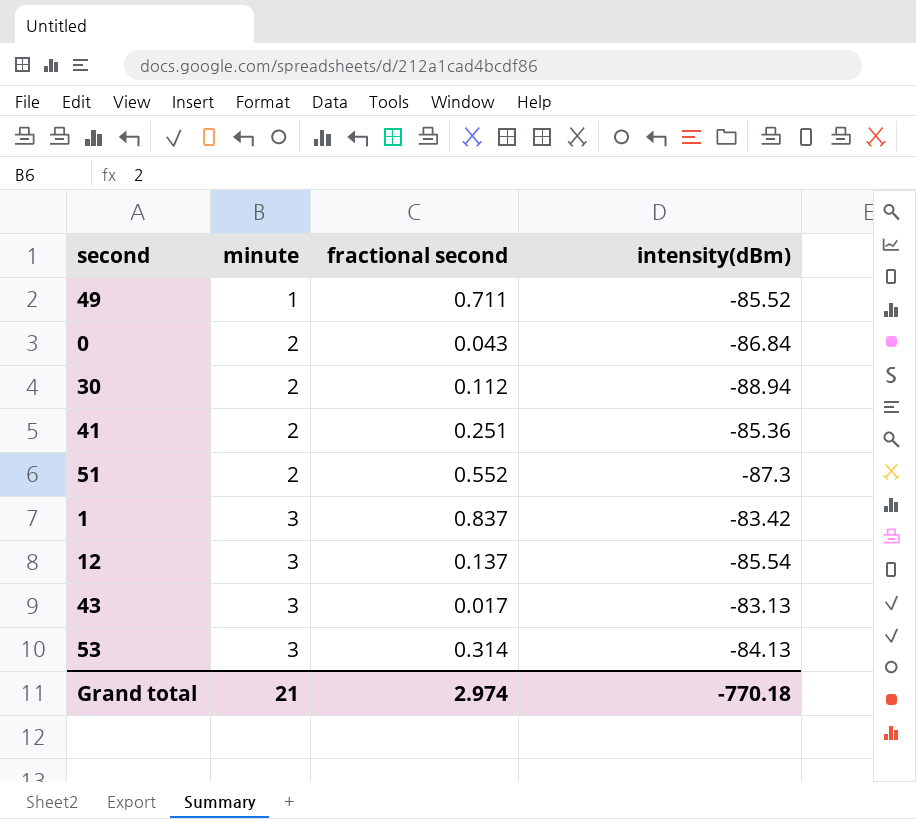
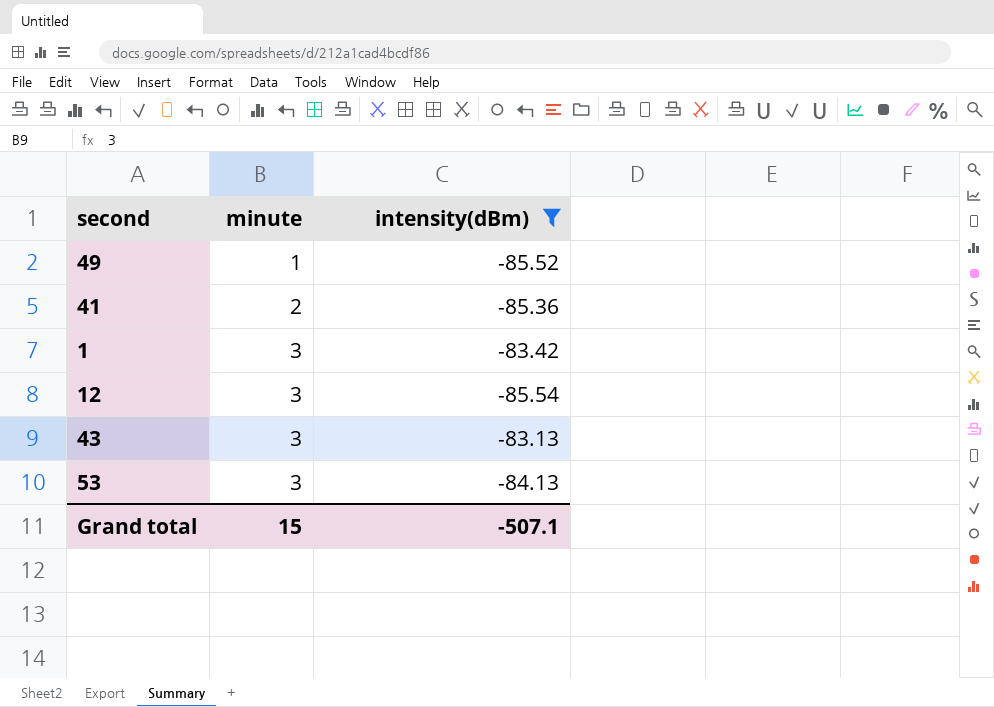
filter: none -> intensity(dBm) >= -85.54
column fractional second | position: 3 -> none
Grand total | minute: 21 -> 15
Grand total | intensity(dBm): -770.18 -> -507.1

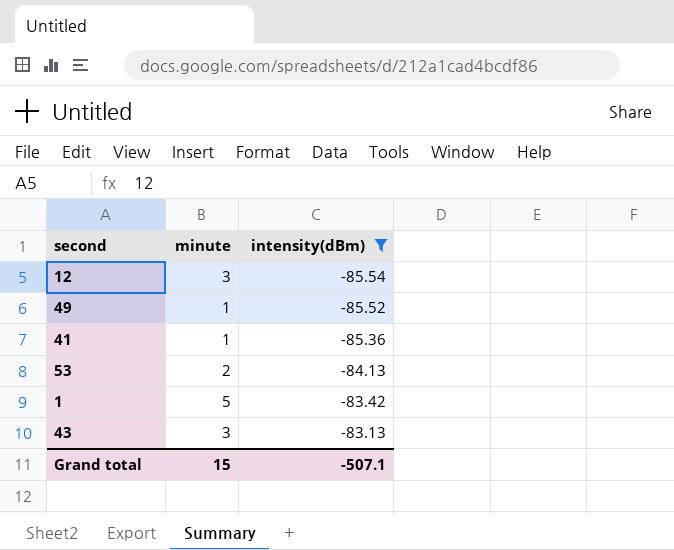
row order: minute ascending -> intensity(dBm) ascending
41 | minute: 2 -> 1
53 | minute: 3 -> 2
1 | minute: 3 -> 5

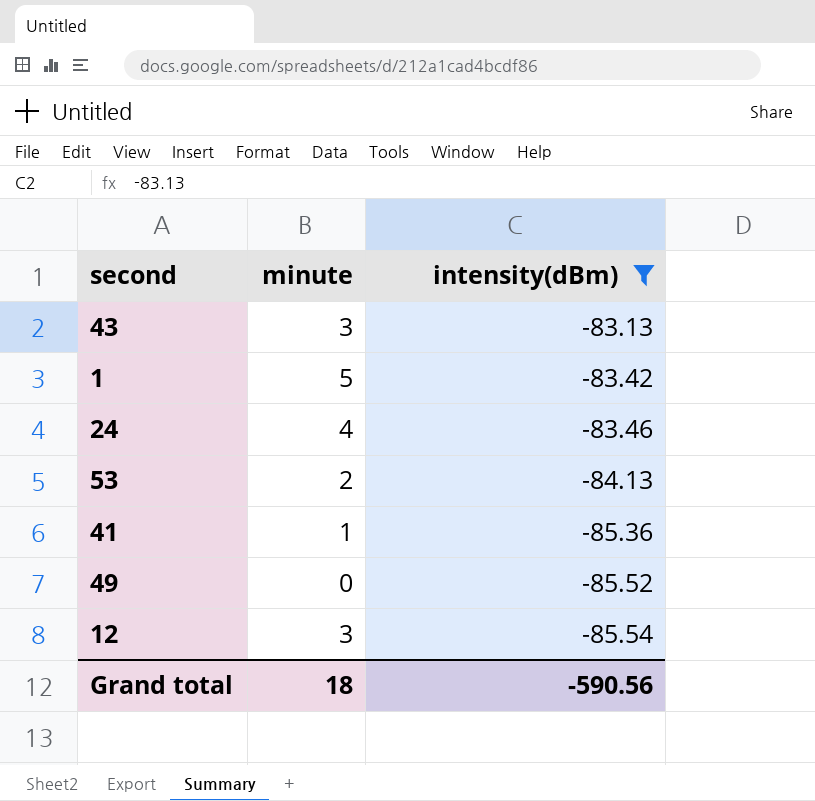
row order: intensity(dBm) ascending -> intensity(dBm) descending
row 24: none -> 4 | -83.46
49 | minute: 1 -> 0
Grand total | minute: 15 -> 18
Grand total | intensity(dBm): -507.1 -> -590.56

